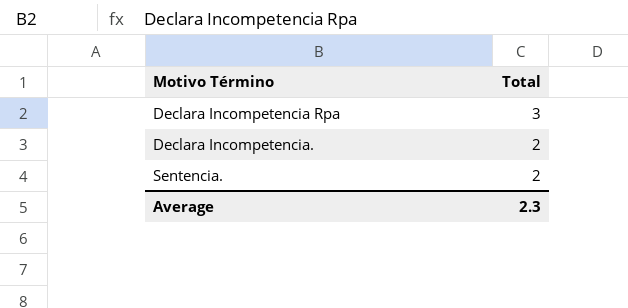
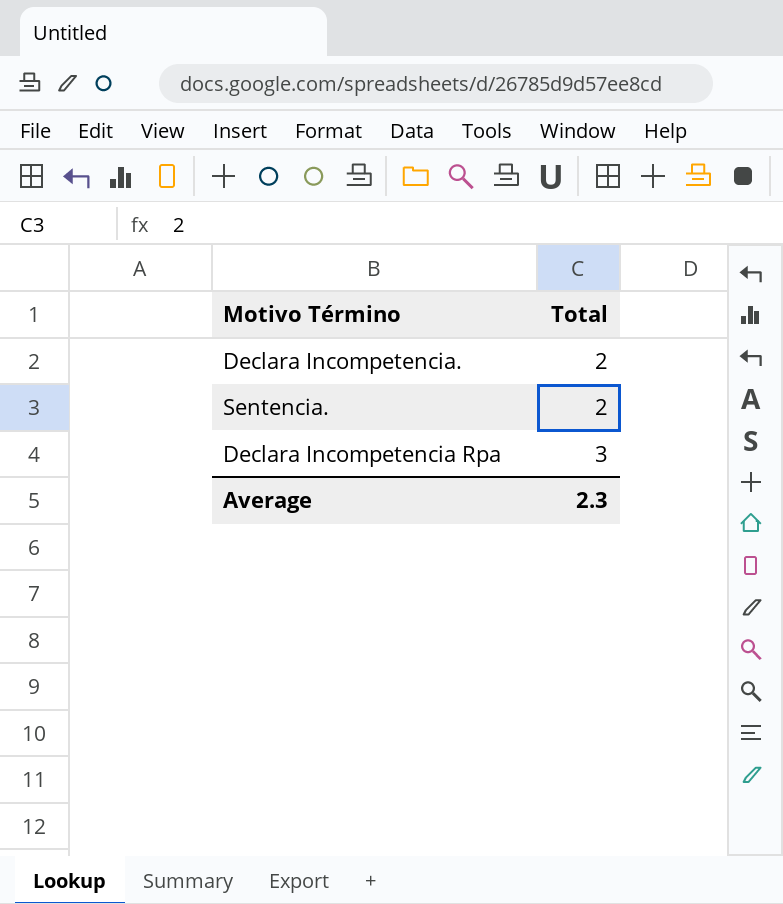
row order: Motivo Término ascending -> Total ascending

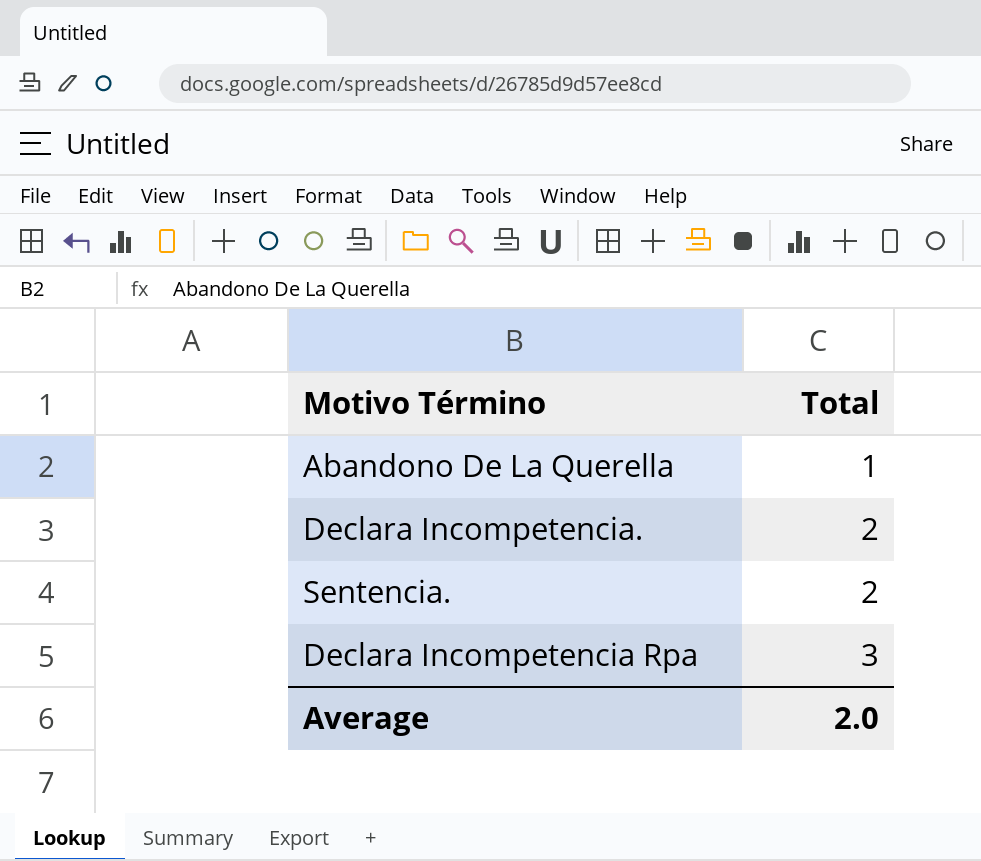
row Abandono De La Querella: none -> 1
Average | Total: 2.3 -> 2.0

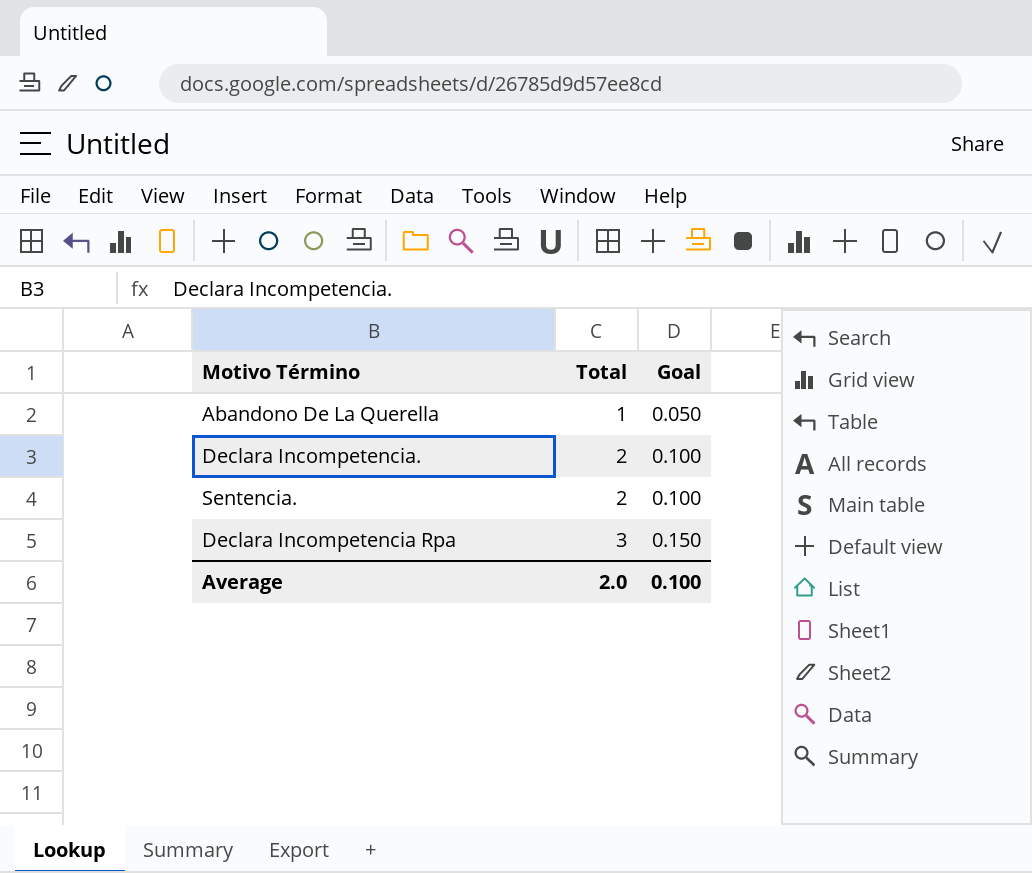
column Goal | formula: none -> [Total] * 0.05

